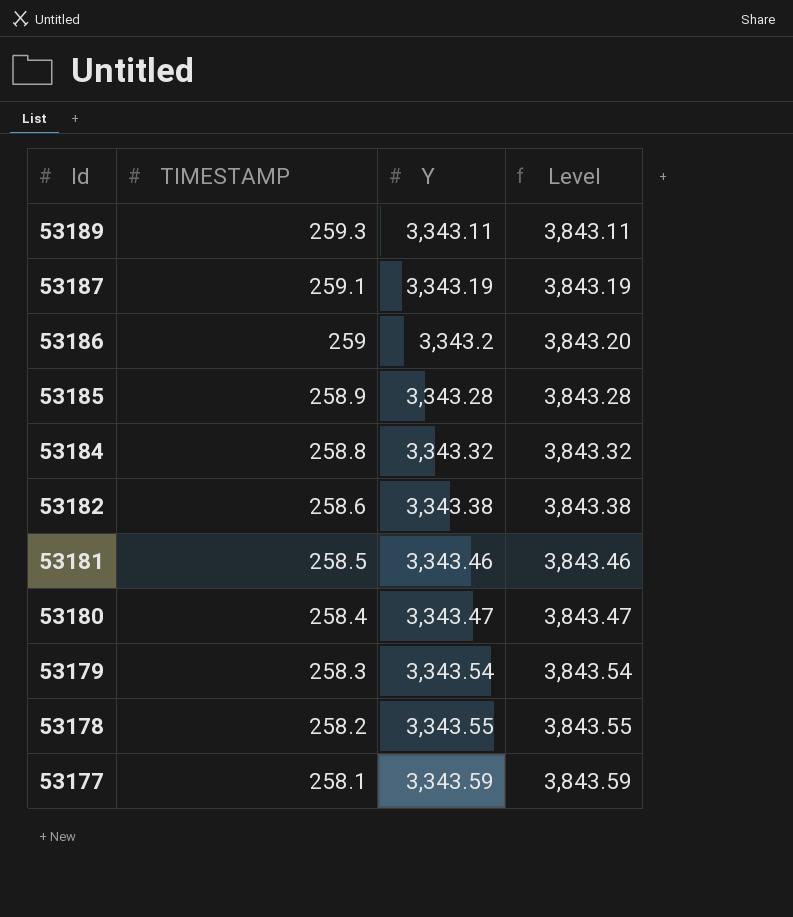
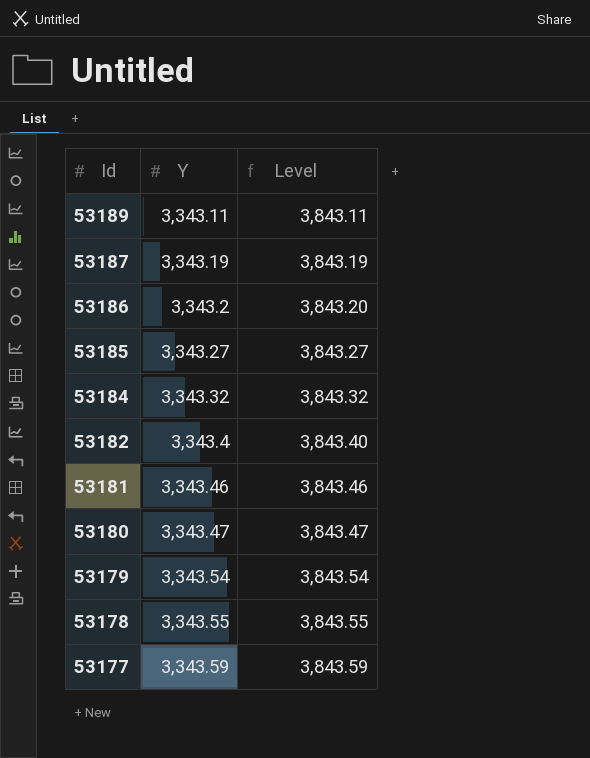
column TIMESTAMP | position: 2 -> none
53185 | Y: 3,343.28 -> 3,343.27
53185 | Level: 3,843.28 -> 3,843.27
53182 | Y: 3,343.38 -> 3,343.4
53182 | Level: 3,843.38 -> 3,843.40

